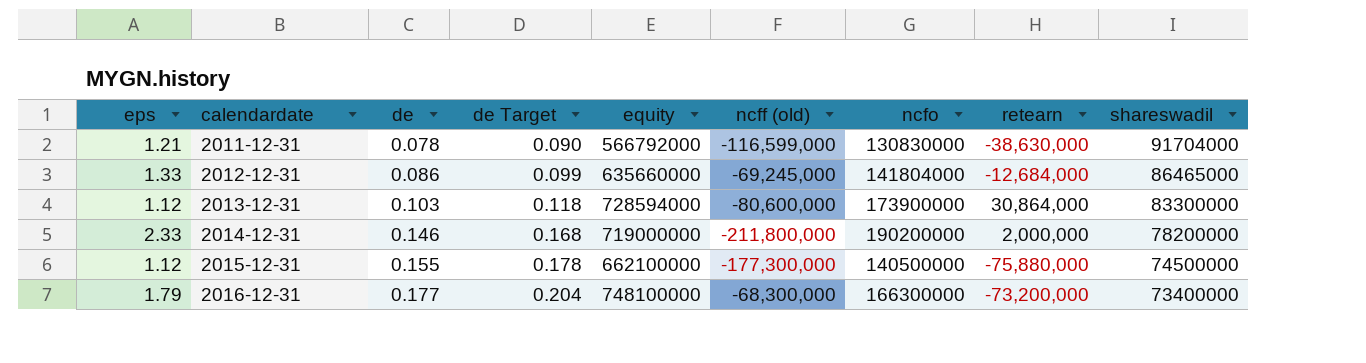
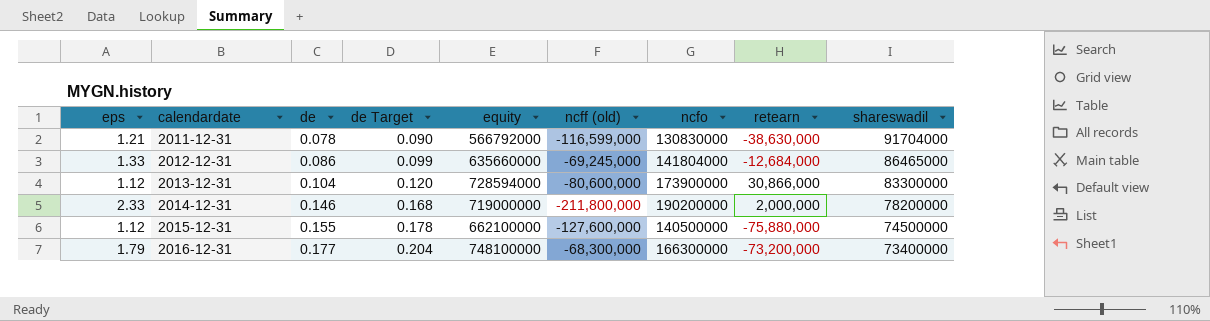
2013-12-31 | de: 0.103 -> 0.104
2013-12-31 | de Target: 0.118 -> 0.120
2013-12-31 | retearn: 30,864,000 -> 30,866,000
2015-12-31 | ncff (old): -177,300,000 -> -127,600,000

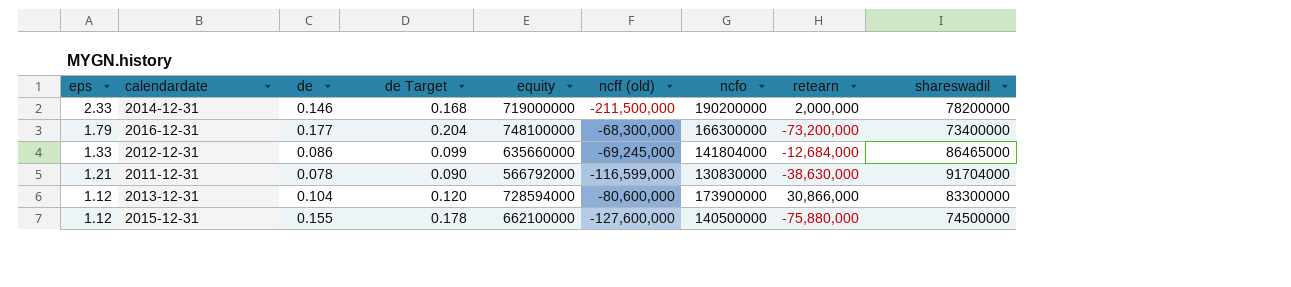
row order: calendardate ascending -> eps descending
2014-12-31 | ncff (old): -211,800,000 -> -211,500,000

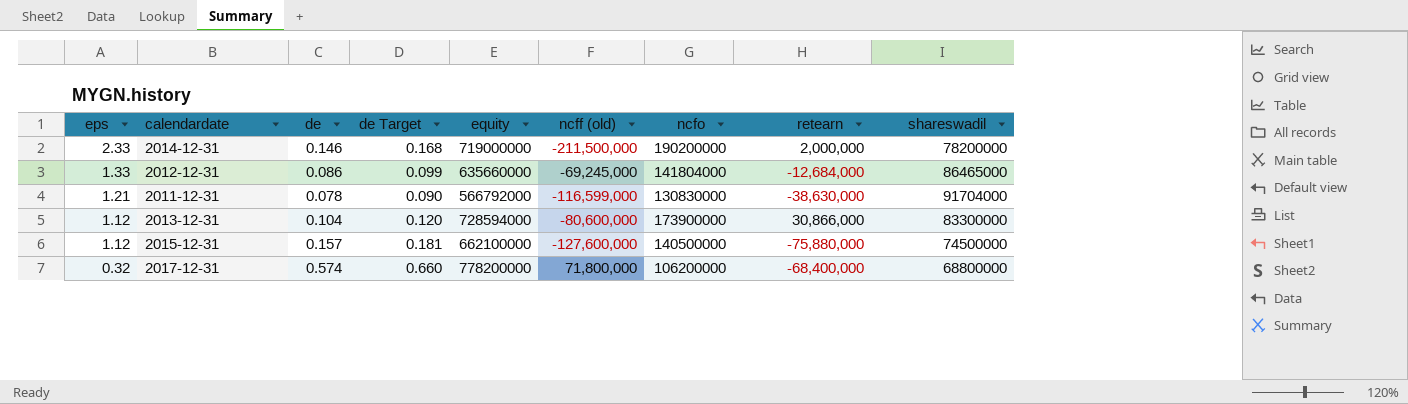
row 2016-12-31: 1.79 | 0.177 | 0.204 | 748100000 | -68,300,000 | 166300000 | -73,200,000 | 73400000 -> none
2015-12-31 | de: 0.155 -> 0.157
2015-12-31 | de Target: 0.178 -> 0.181
row 2017-12-31: none -> 0.32 | 0.574 | 0.660 | 778200000 | 71,800,000 | 106200000 | -68,400,000 | 68800000

